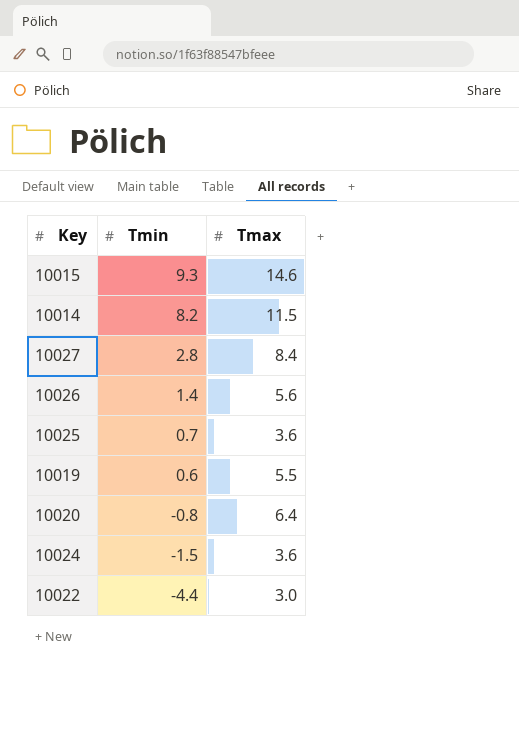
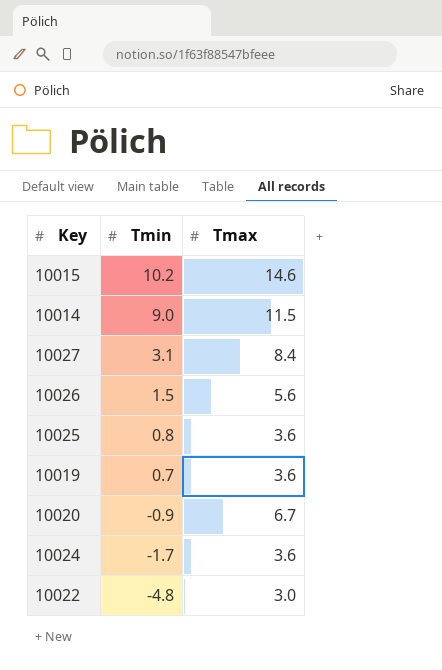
10015 | Tmin: 9.3 -> 10.2
10014 | Tmin: 8.2 -> 9.0
10027 | Tmin: 2.8 -> 3.1
10026 | Tmin: 1.4 -> 1.5
10025 | Tmin: 0.7 -> 0.8
10019 | Tmin: 0.6 -> 0.7
10019 | Tmax: 5.5 -> 3.6
10020 | Tmin: -0.8 -> -0.9
10020 | Tmax: 6.4 -> 6.7
10024 | Tmin: -1.5 -> -1.7
10022 | Tmin: -4.4 -> -4.8

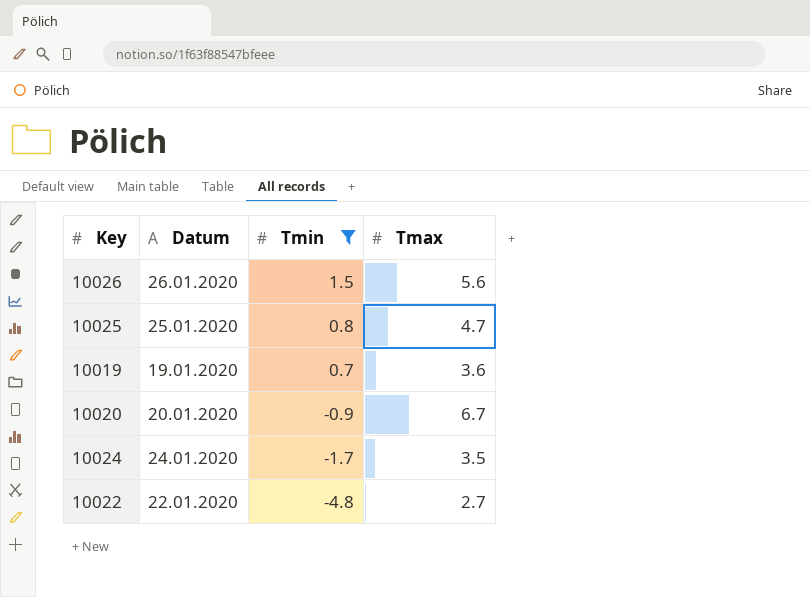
filter: none -> Tmin <= 1.5
column Datum | position: none -> 2
10025 | Tmax: 3.6 -> 4.7
10024 | Tmax: 3.6 -> 3.5
10022 | Tmax: 3.0 -> 2.7

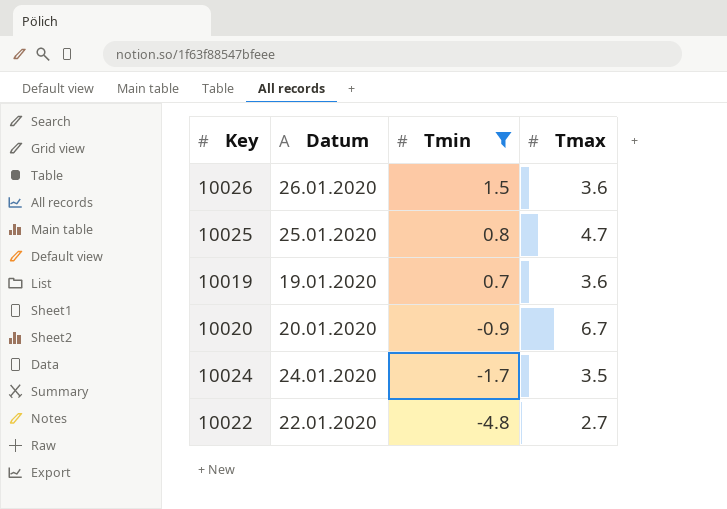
10026 | Tmax: 5.6 -> 3.6

